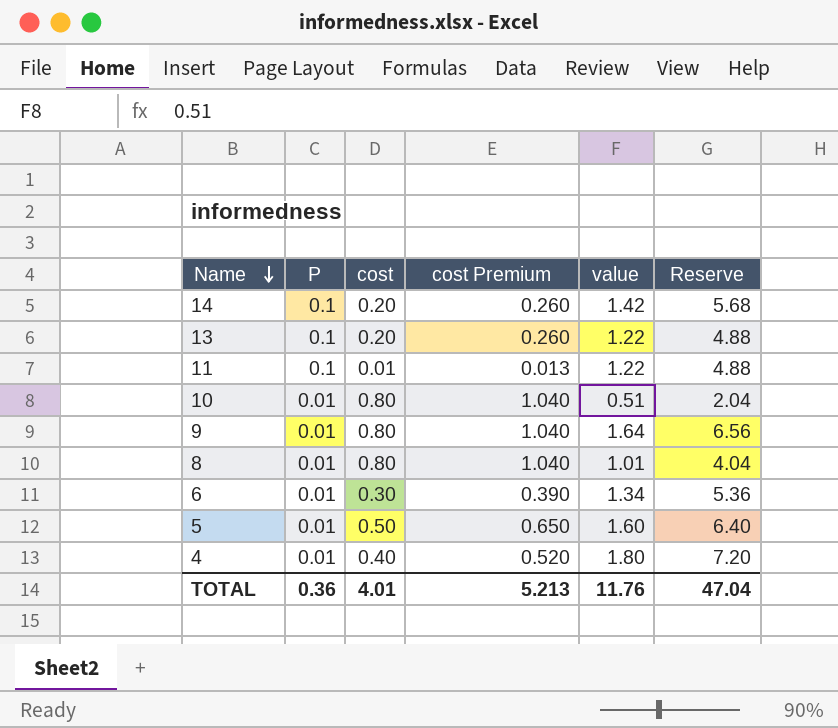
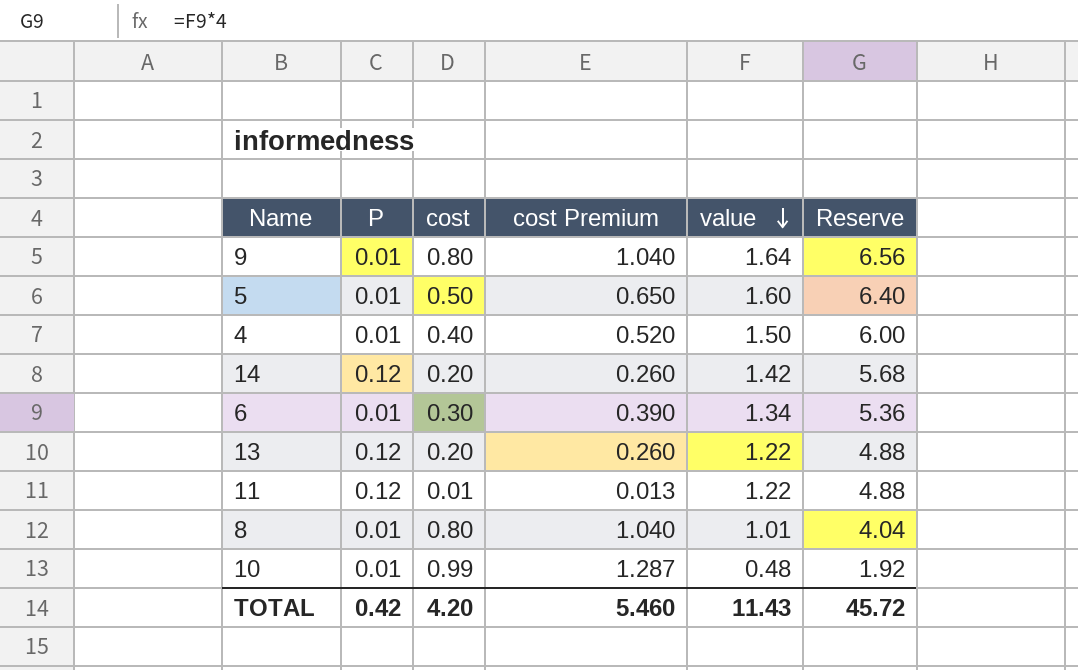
row order: Name descending -> value descending
4 | value: 1.80 -> 1.50
4 | Reserve: 7.20 -> 6.00
14 | P: 0.1 -> 0.12
13 | P: 0.1 -> 0.12
11 | P: 0.1 -> 0.12
10 | cost: 0.80 -> 0.99
10 | cost Premium: 1.040 -> 1.287
10 | value: 0.51 -> 0.48
10 | Reserve: 2.04 -> 1.92
TOTAL | P: 0.36 -> 0.42
TOTAL | cost: 4.01 -> 4.20
TOTAL | cost Premium: 5.213 -> 5.460
TOTAL | value: 11.76 -> 11.43
TOTAL | Reserve: 47.04 -> 45.72

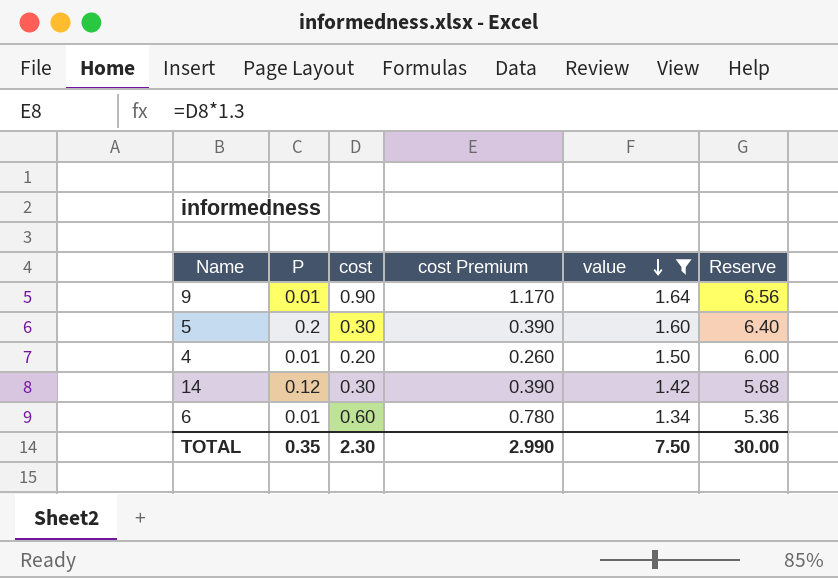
filter: none -> value >= 1.34
9 | cost: 0.80 -> 0.90
9 | cost Premium: 1.040 -> 1.170
5 | P: 0.01 -> 0.2
5 | cost: 0.50 -> 0.30
5 | cost Premium: 0.650 -> 0.390
4 | cost: 0.40 -> 0.20
4 | cost Premium: 0.520 -> 0.260
14 | cost: 0.20 -> 0.30
14 | cost Premium: 0.260 -> 0.390
6 | cost: 0.30 -> 0.60
6 | cost Premium: 0.390 -> 0.780
TOTAL | P: 0.42 -> 0.35
TOTAL | cost: 4.20 -> 2.30
TOTAL | cost Premium: 5.460 -> 2.990
TOTAL | value: 11.43 -> 7.50
TOTAL | Reserve: 45.72 -> 30.00

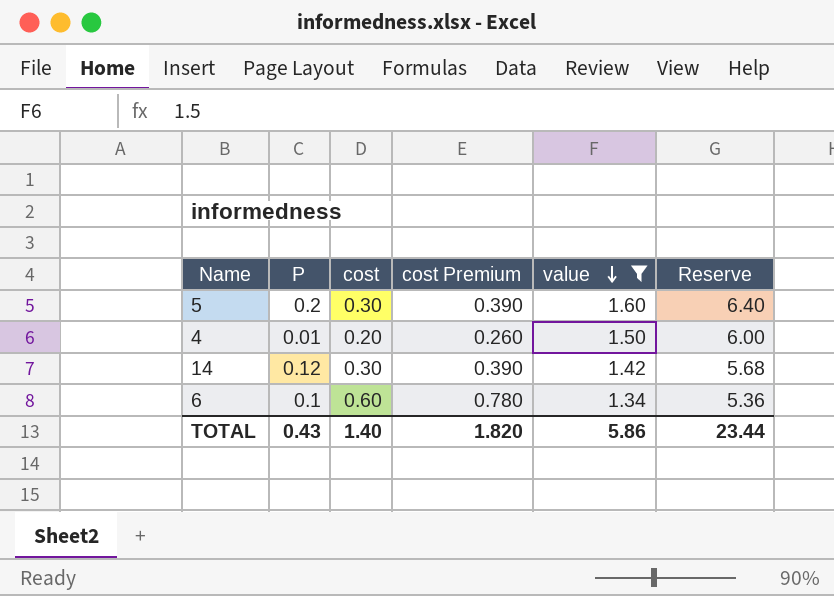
row 9: 0.01 | 0.90 | 1.170 | 1.64 | 6.56 -> none
6 | P: 0.01 -> 0.1
TOTAL | P: 0.35 -> 0.43
TOTAL | cost: 2.30 -> 1.40
TOTAL | cost Premium: 2.990 -> 1.820
TOTAL | value: 7.50 -> 5.86
TOTAL | Reserve: 30.00 -> 23.44

